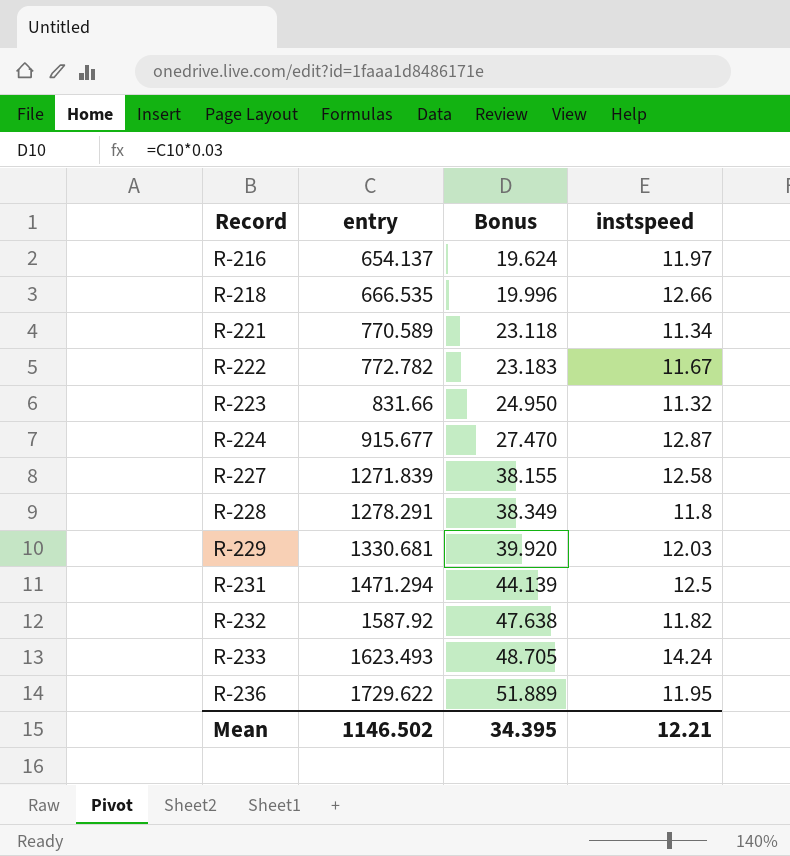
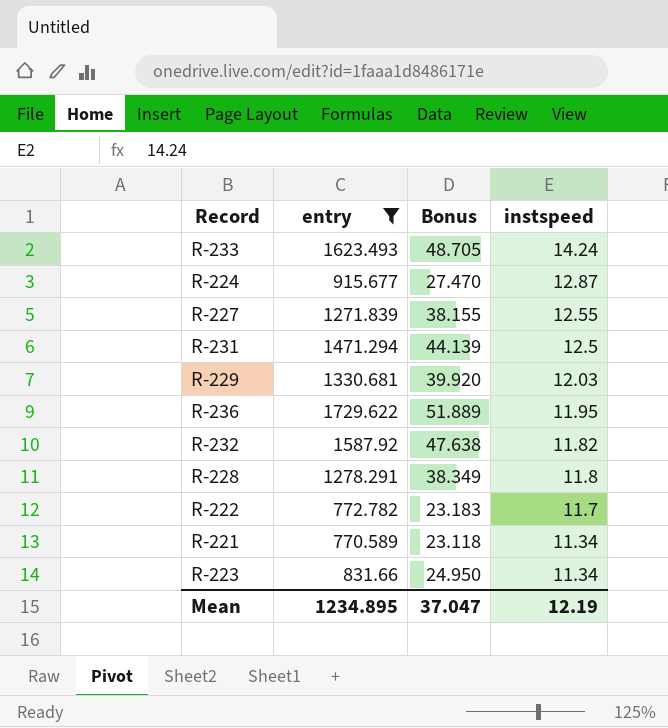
filter: none -> entry >= 770.589
row order: Record ascending -> instspeed descending
R-227 | instspeed: 12.58 -> 12.55
R-222 | instspeed: 11.67 -> 11.7
R-223 | instspeed: 11.32 -> 11.34
Mean | entry: 1146.502 -> 1234.895
Mean | Bonus: 34.395 -> 37.047
Mean | instspeed: 12.21 -> 12.19

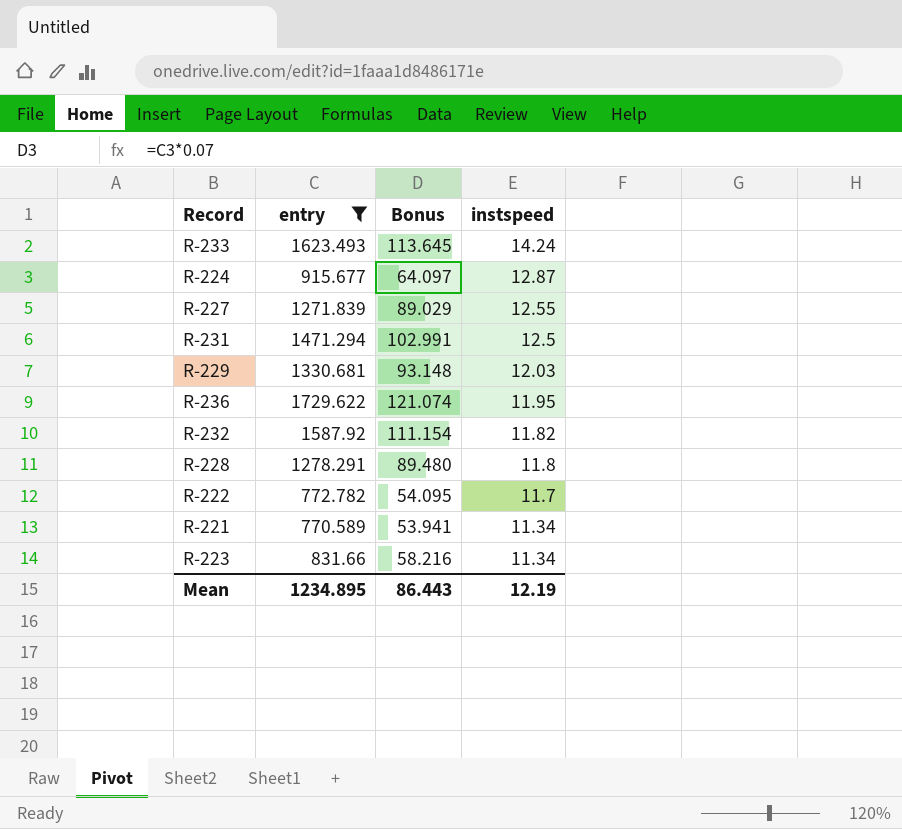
column Bonus | formula: [entry] * 0.03 -> [entry] * 0.07
Mean | Bonus: 37.047 -> 86.443

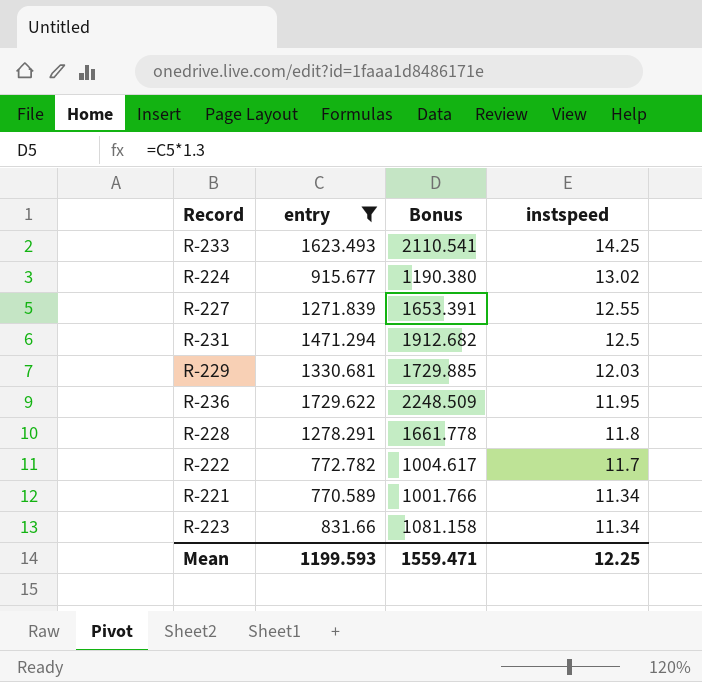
column Bonus | formula: [entry] * 0.07 -> [entry] * 1.3
row R-232: 1587.92 | 111.154 | 11.82 -> none
R-233 | instspeed: 14.24 -> 14.25
R-224 | instspeed: 12.87 -> 13.02
Mean | entry: 1234.895 -> 1199.593
Mean | Bonus: 86.443 -> 1559.471
Mean | instspeed: 12.19 -> 12.25

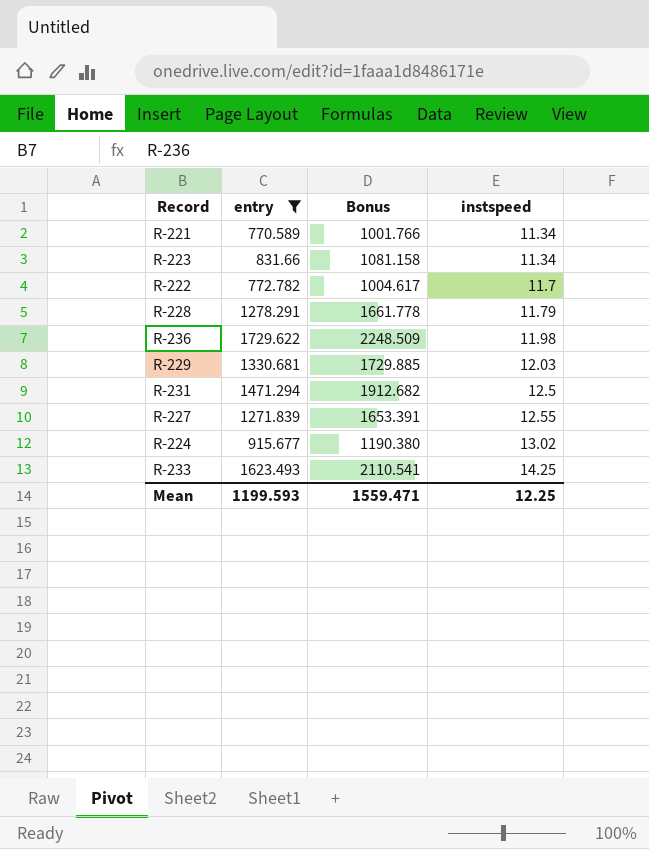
row order: instspeed descending -> instspeed ascending
R-228 | instspeed: 11.8 -> 11.79
R-236 | instspeed: 11.95 -> 11.98

